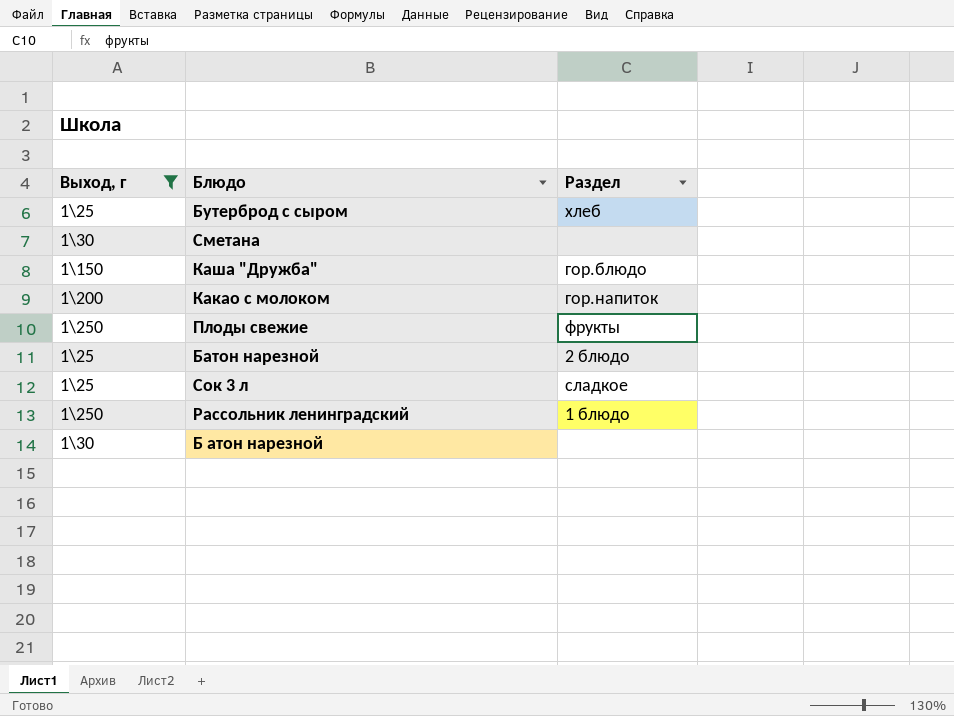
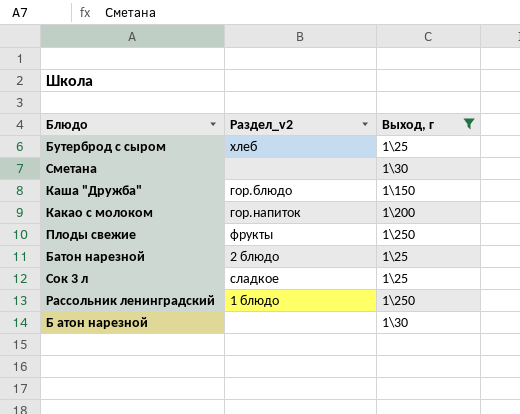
column name: Раздел -> Раздел_v2
column Выход, г | position: 1 -> 3

